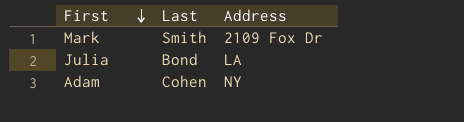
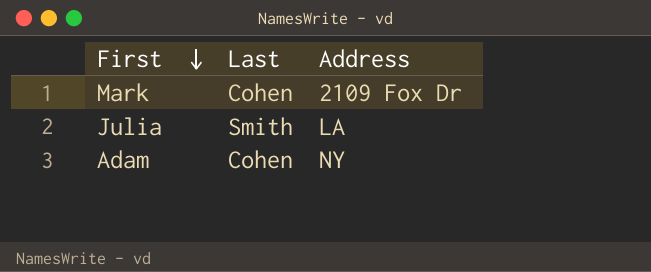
Mark | Last: Smith -> Cohen
Julia | Last: Bond -> Smith

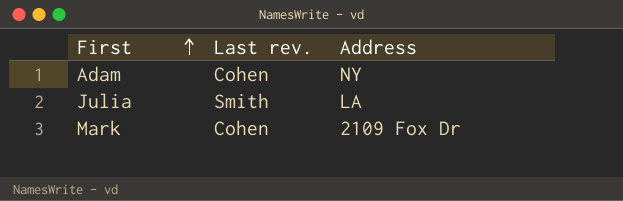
row order: First descending -> First ascending
column name: Last -> Last rev.

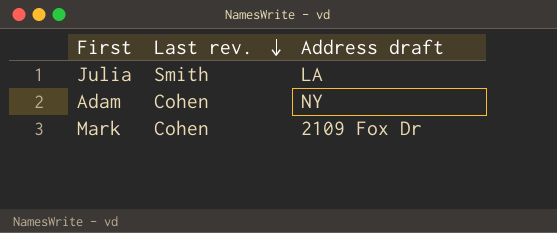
row order: First ascending -> Last rev. descending
column name: Address -> Address draft

